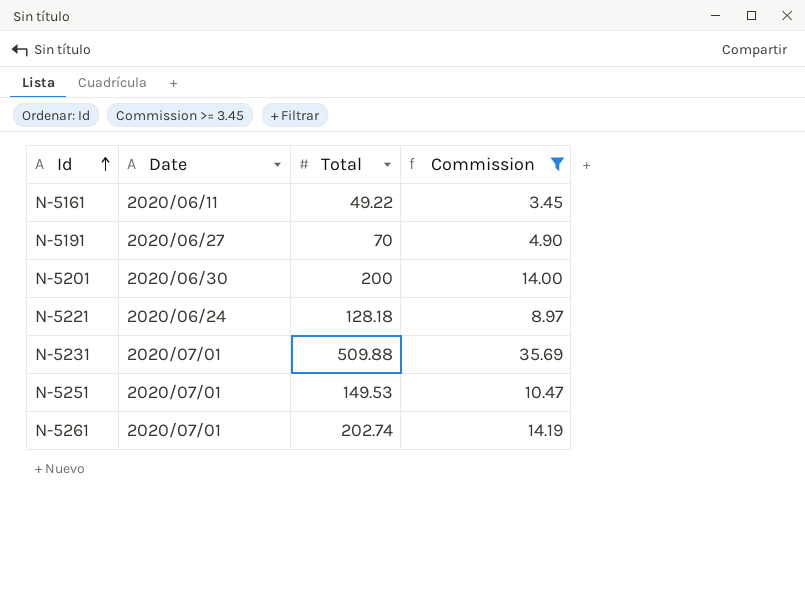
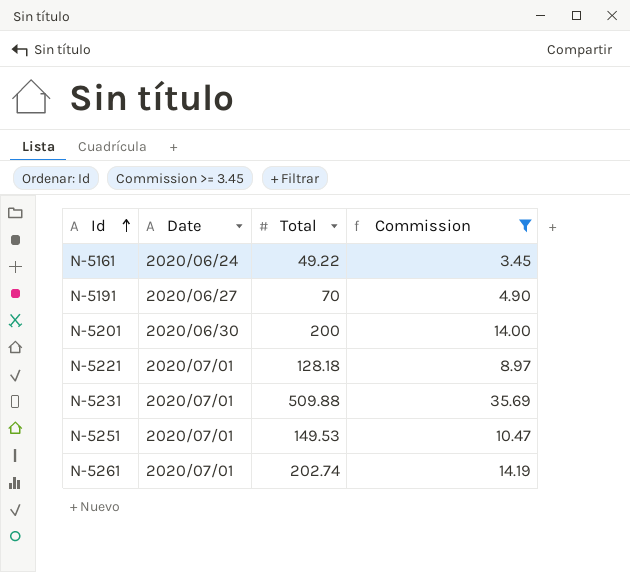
N-5161 | Date: 2020/06/11 -> 2020/06/24
N-5221 | Date: 2020/06/24 -> 2020/07/01

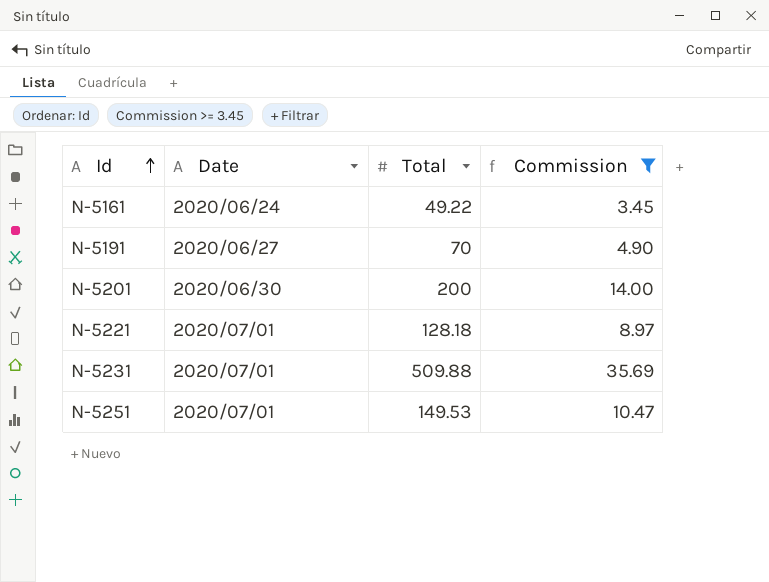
row N-5261: 2020/07/01 | 202.74 | 14.19 -> none

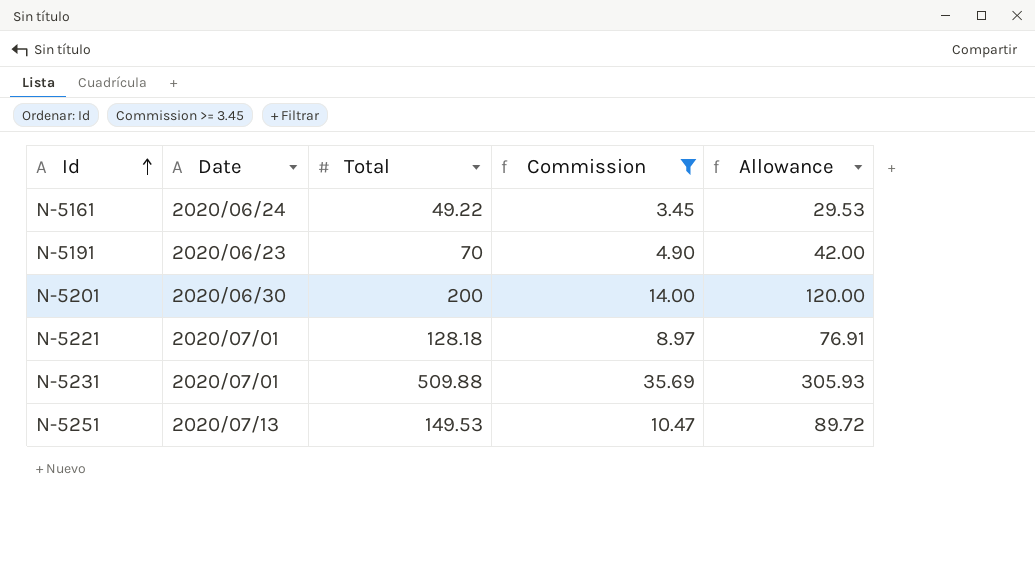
column Allowance | formula: none -> [Total] * 0.6
N-5191 | Date: 2020/06/27 -> 2020/06/23
N-5251 | Date: 2020/07/01 -> 2020/07/13

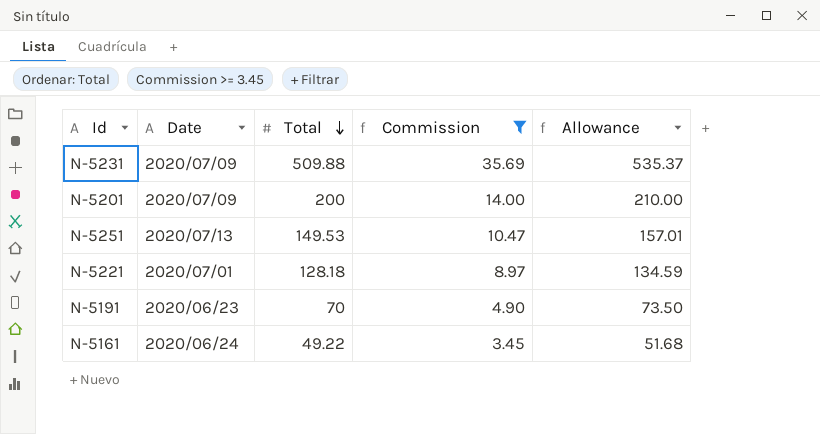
row order: Id ascending -> Total descending
column Allowance | formula: [Total] * 0.6 -> [Total] * 1.05
N-5231 | Date: 2020/07/01 -> 2020/07/09
N-5201 | Date: 2020/06/30 -> 2020/07/09

